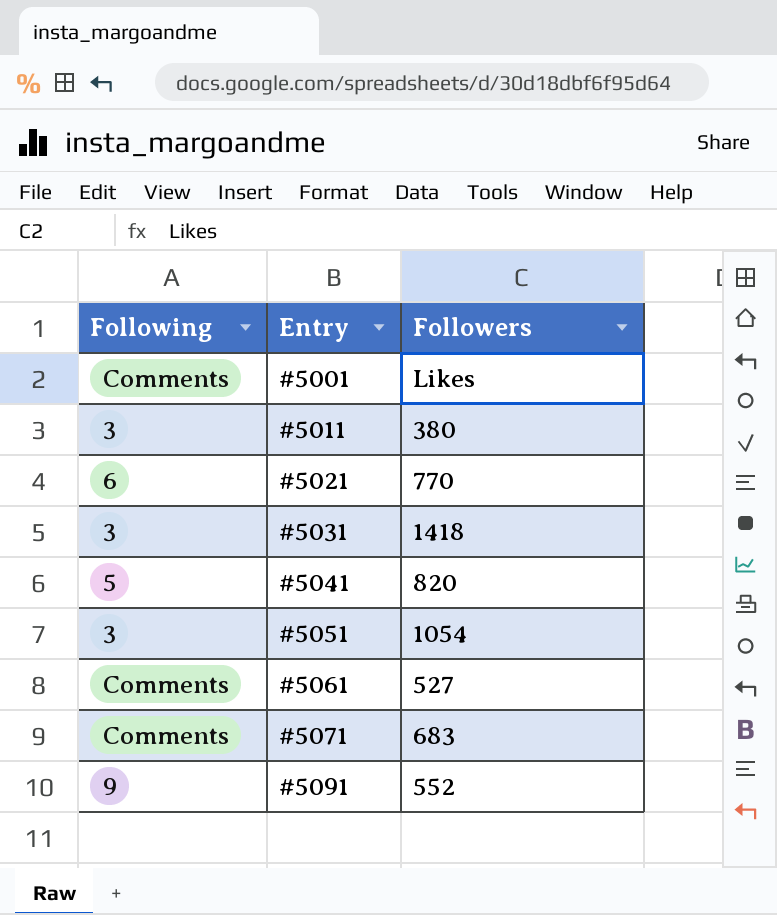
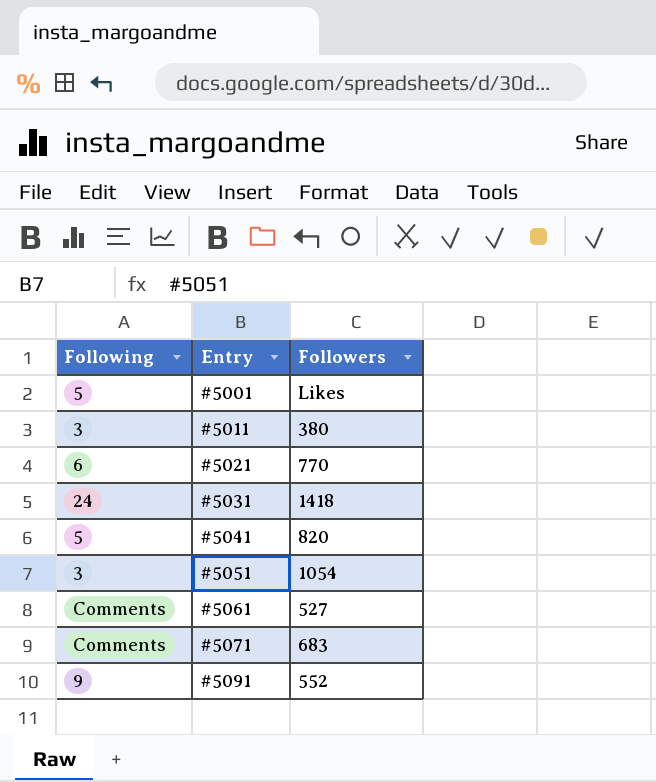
#5001 | Following: Comments -> 5
#5031 | Following: 3 -> 24

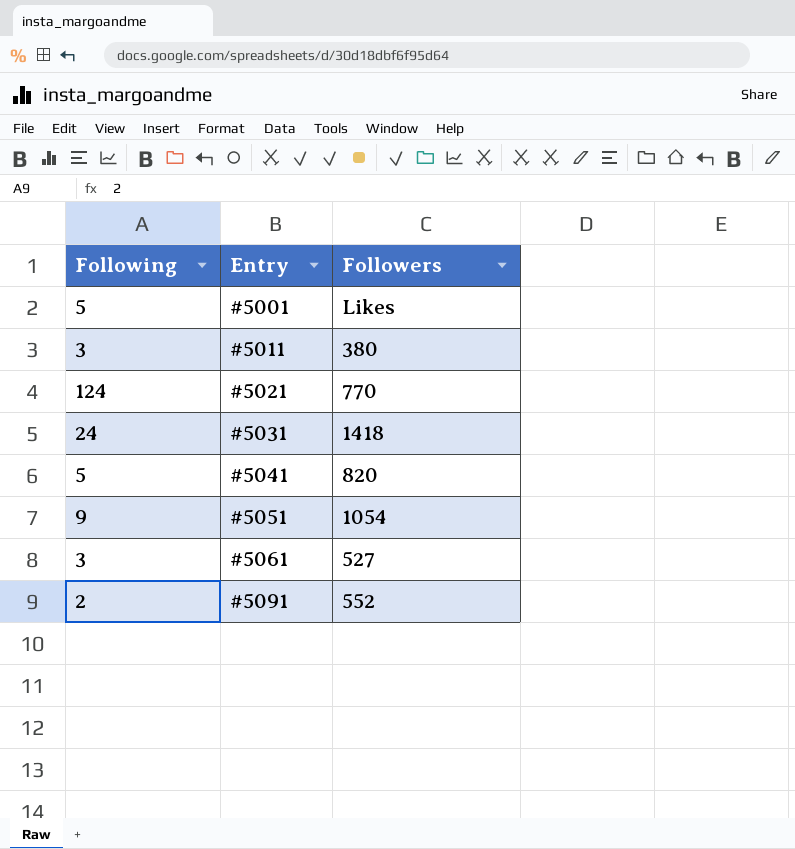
row #5071: Comments | 683 -> none
#5021 | Following: 6 -> 124
#5051 | Following: 3 -> 9
#5061 | Following: Comments -> 3
#5091 | Following: 9 -> 2

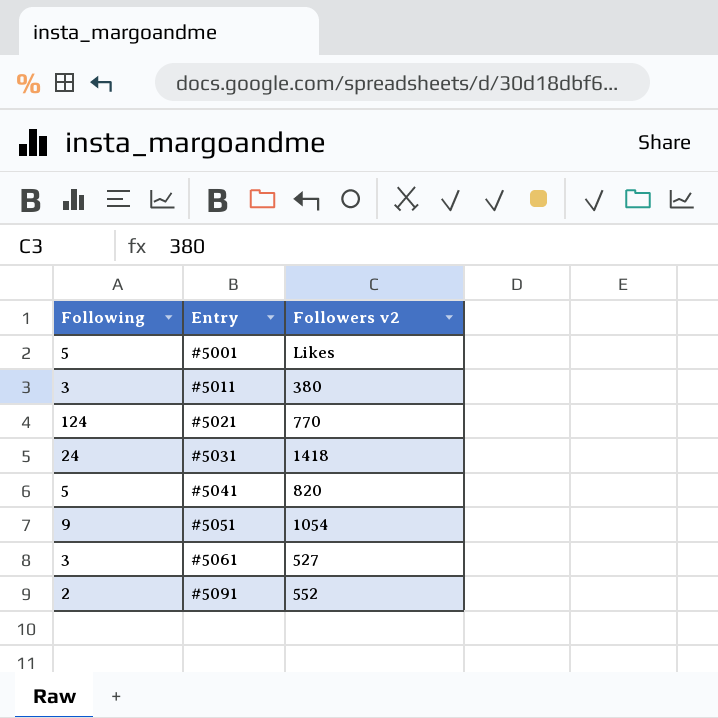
column name: Followers -> Followers v2

